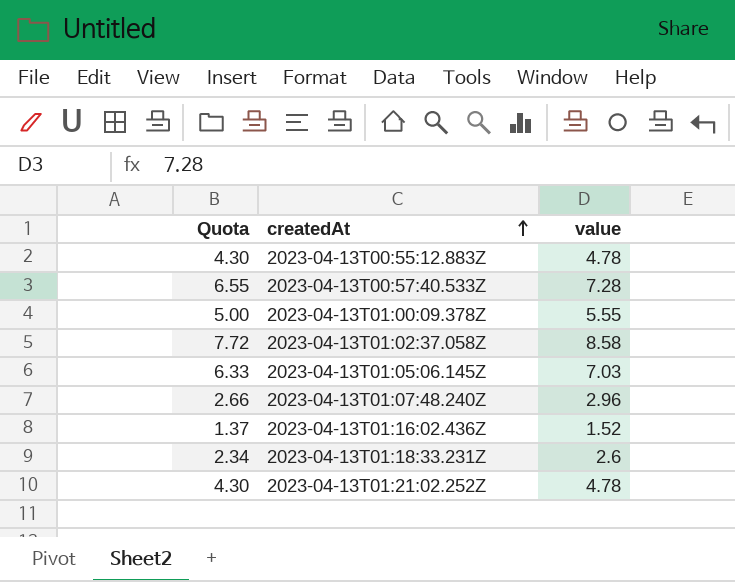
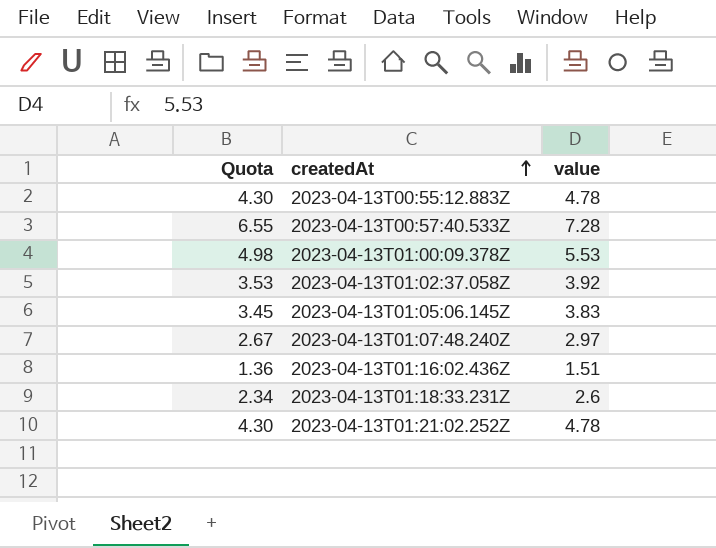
2023-04-13T01:00:09.378Z | Quota: 5.00 -> 4.98
2023-04-13T01:00:09.378Z | value: 5.55 -> 5.53
2023-04-13T01:02:37.058Z | Quota: 7.72 -> 3.53
2023-04-13T01:02:37.058Z | value: 8.58 -> 3.92
2023-04-13T01:05:06.145Z | Quota: 6.33 -> 3.45
2023-04-13T01:05:06.145Z | value: 7.03 -> 3.83
2023-04-13T01:07:48.240Z | Quota: 2.66 -> 2.67
2023-04-13T01:07:48.240Z | value: 2.96 -> 2.97
2023-04-13T01:16:02.436Z | Quota: 1.37 -> 1.36
2023-04-13T01:16:02.436Z | value: 1.52 -> 1.51

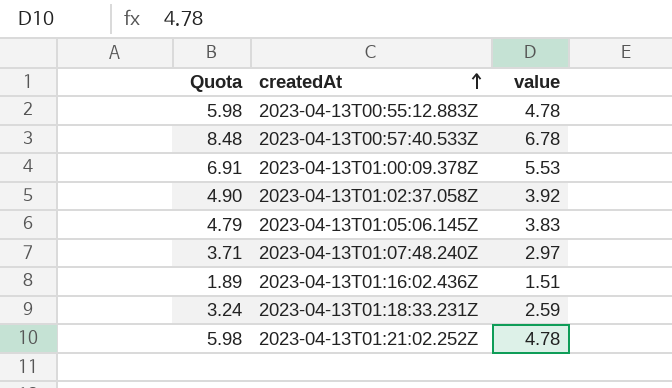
column Quota | formula: [value] * 0.9 -> [value] * 1.25
2023-04-13T00:57:40.533Z | value: 7.28 -> 6.78
2023-04-13T01:18:33.231Z | value: 2.6 -> 2.59

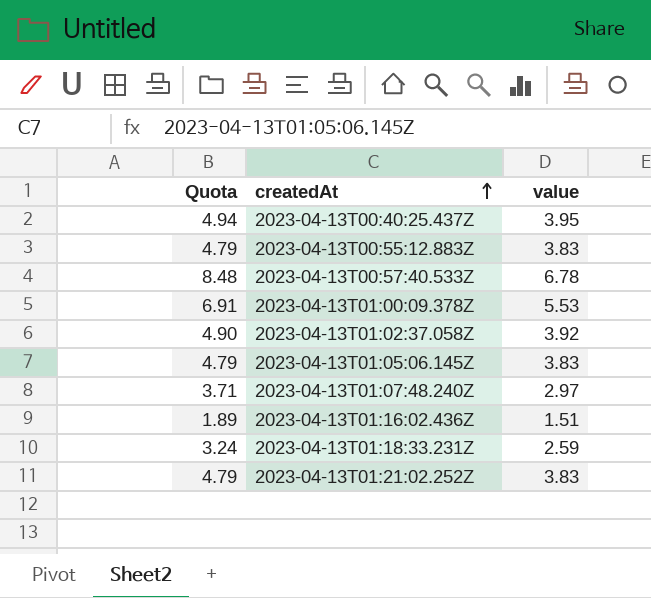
row 2023-04-13T00:40:25.437Z: none -> 4.94 | 3.95
2023-04-13T00:55:12.883Z | Quota: 5.98 -> 4.79
2023-04-13T00:55:12.883Z | value: 4.78 -> 3.83
2023-04-13T01:21:02.252Z | Quota: 5.98 -> 4.79
2023-04-13T01:21:02.252Z | value: 4.78 -> 3.83

